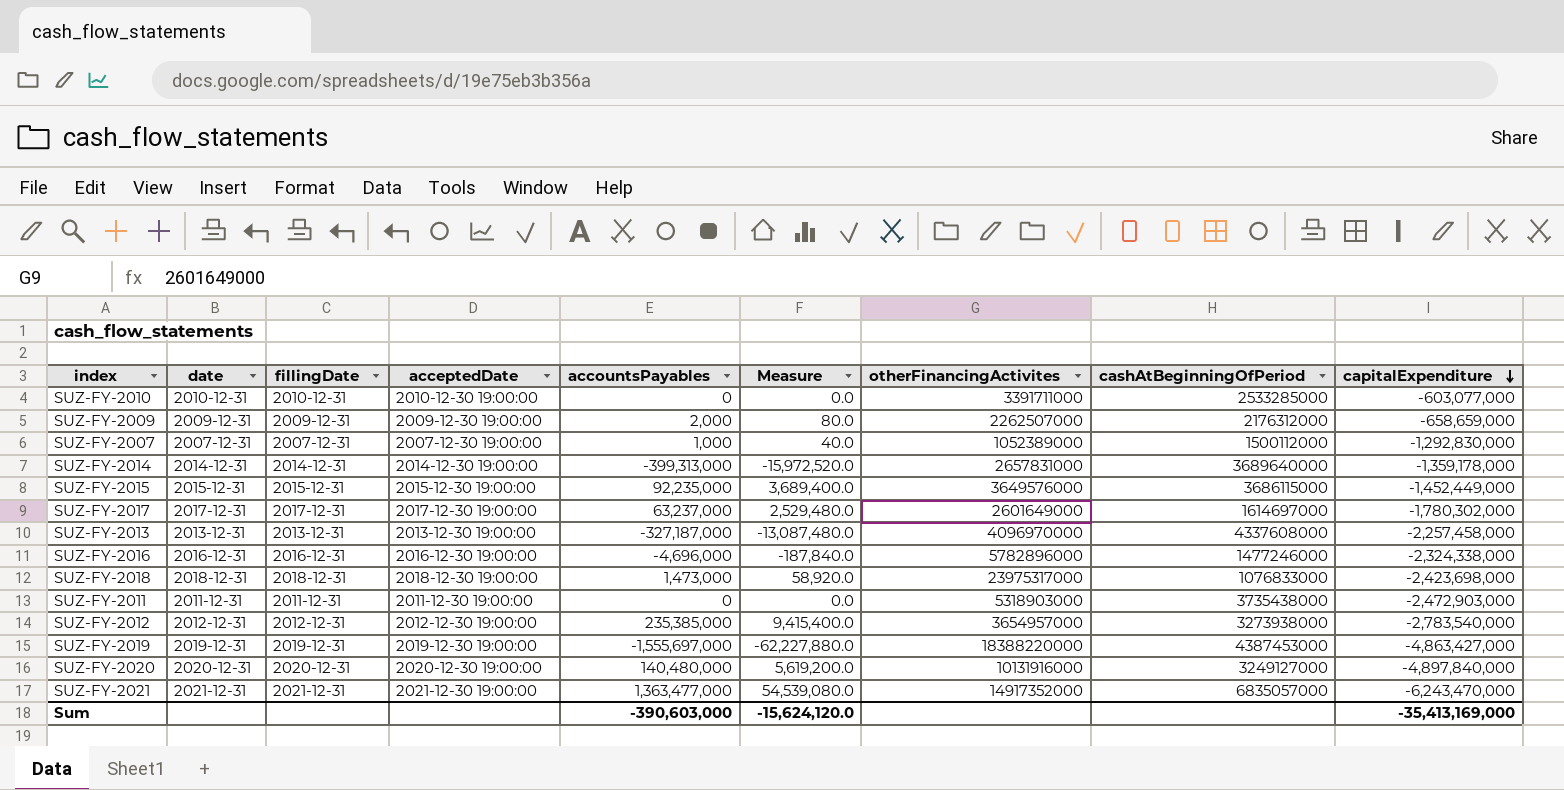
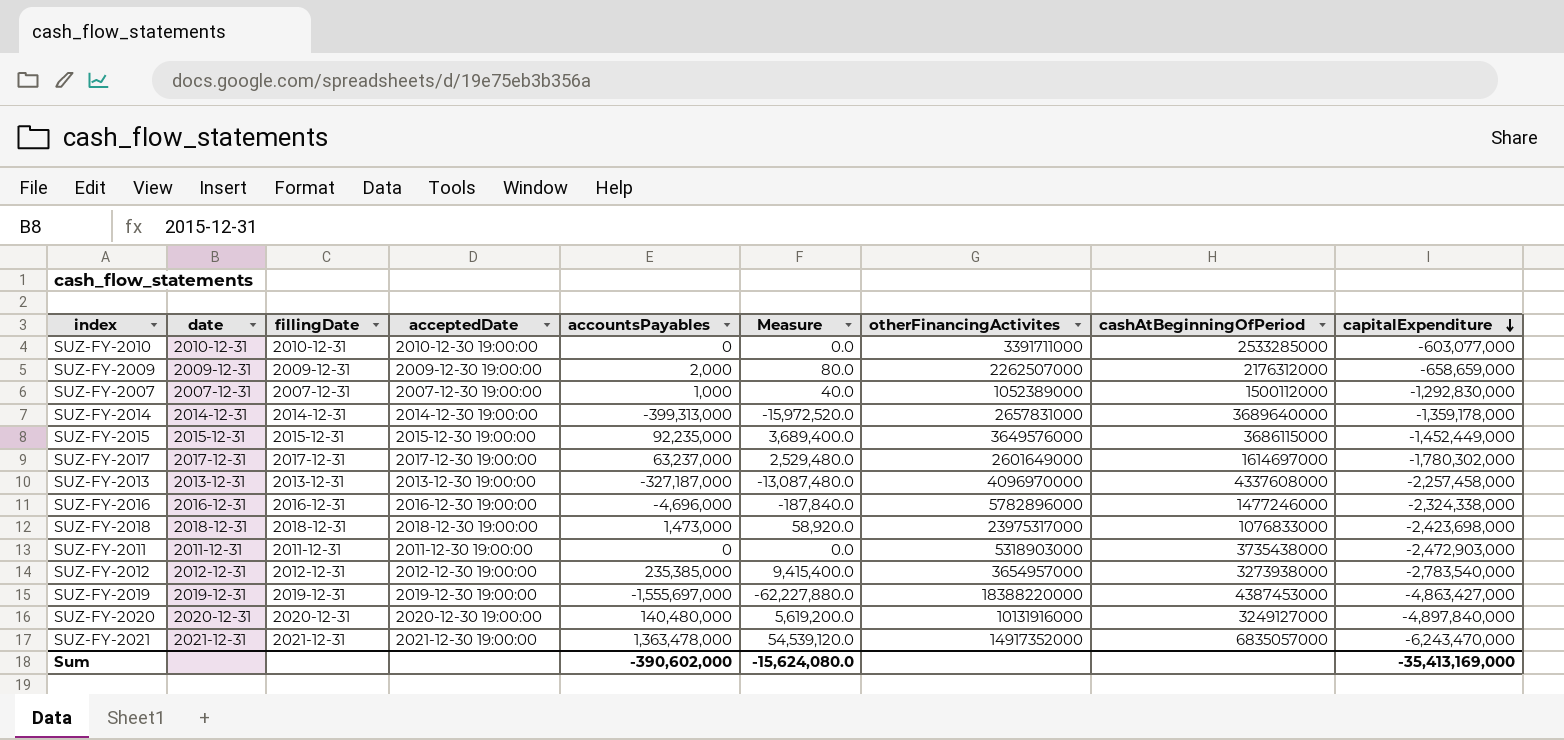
SUZ-FY-2021 | accountsPayables: 1,363,477,000 -> 1,363,478,000
SUZ-FY-2021 | Measure: 54,539,080.0 -> 54,539,120.0
Sum | accountsPayables: -390,603,000 -> -390,602,000
Sum | Measure: -15,624,120.0 -> -15,624,080.0

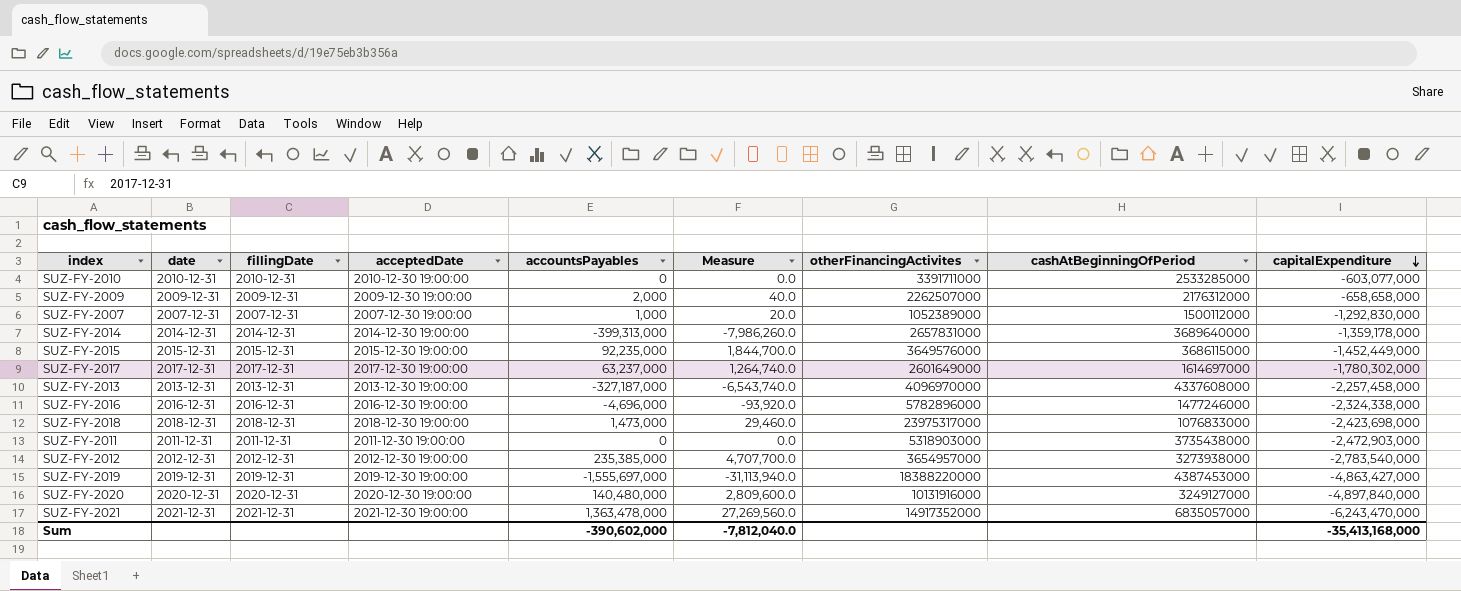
column Measure | formula: [accountsPayables] * 0.04 -> [accountsPayables] * 0.02
SUZ-FY-2009 | capitalExpenditure: -658,659,000 -> -658,658,000
Sum | Measure: -15,624,080.0 -> -7,812,040.0
Sum | capitalExpenditure: -35,413,169,000 -> -35,413,168,000

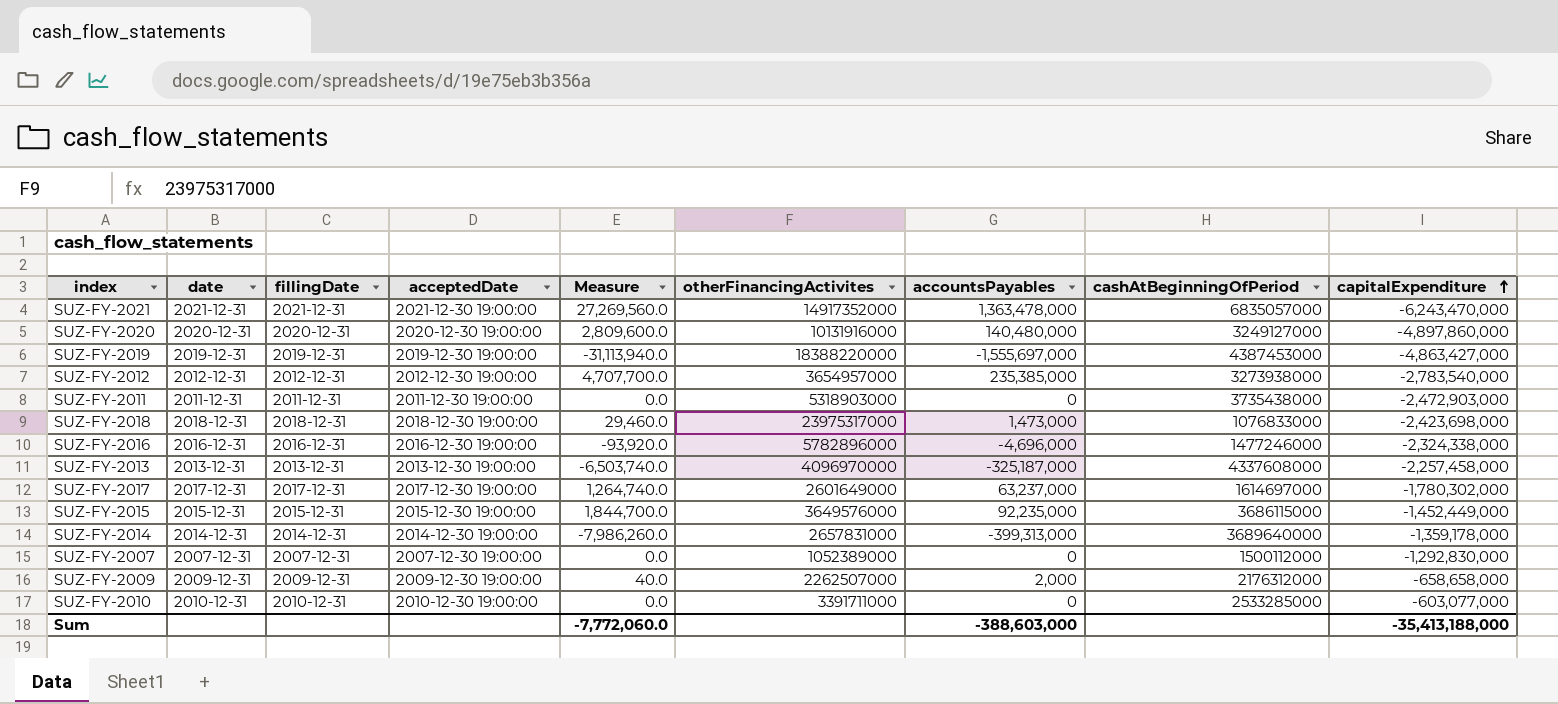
row order: capitalExpenditure descending -> capitalExpenditure ascending
column accountsPayables | position: 5 -> 7
SUZ-FY-2020 | capitalExpenditure: -4,897,840,000 -> -4,897,860,000
SUZ-FY-2013 | Measure: -6,543,740.0 -> -6,503,740.0
SUZ-FY-2013 | accountsPayables: -327,187,000 -> -325,187,000
SUZ-FY-2007 | Measure: 20.0 -> 0.0
SUZ-FY-2007 | accountsPayables: 1,000 -> 0
Sum | Measure: -7,812,040.0 -> -7,772,060.0
Sum | accountsPayables: -390,602,000 -> -388,603,000
Sum | capitalExpenditure: -35,413,168,000 -> -35,413,188,000

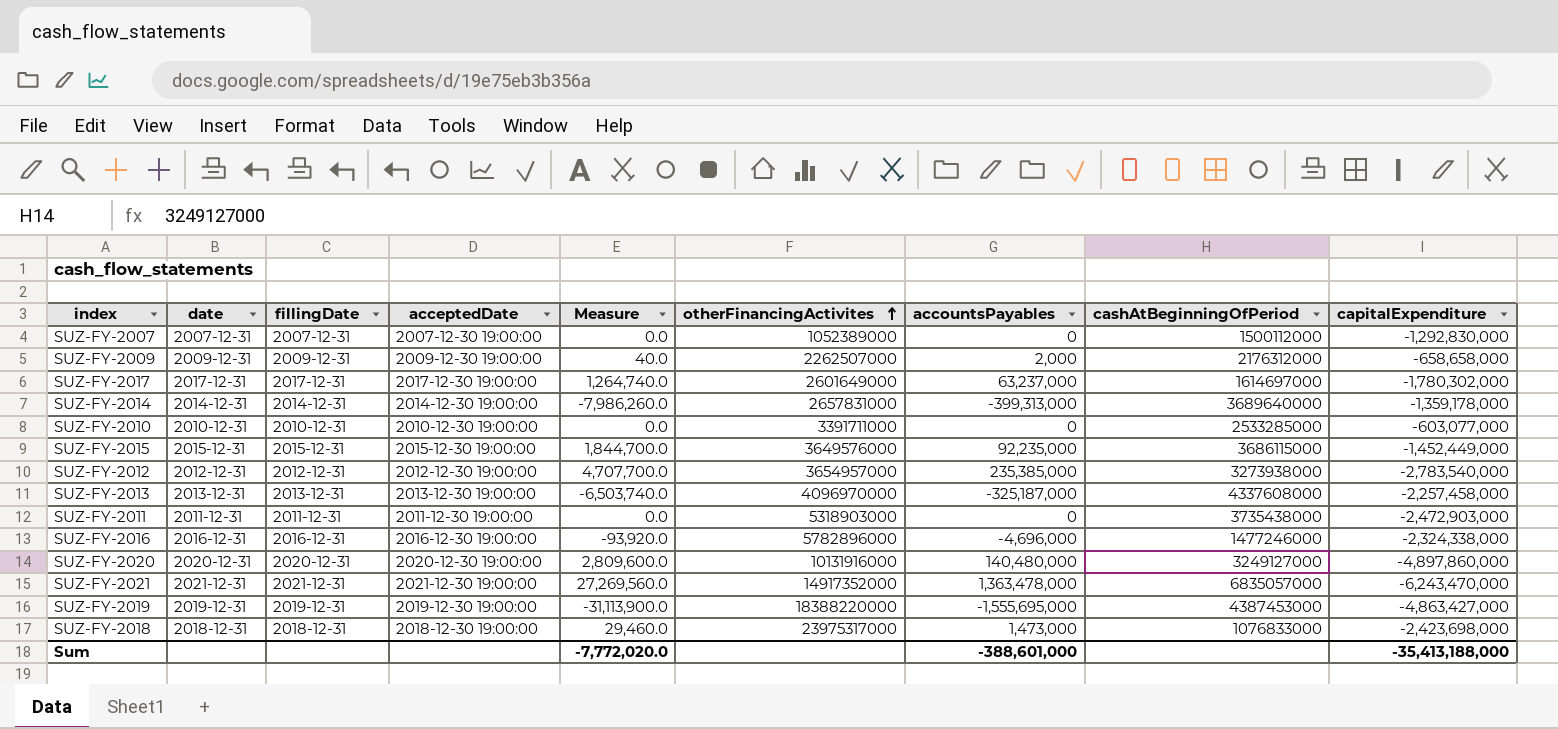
row order: capitalExpenditure ascending -> otherFinancingActivites ascending
SUZ-FY-2019 | Measure: -31,113,940.0 -> -31,113,900.0
SUZ-FY-2019 | accountsPayables: -1,555,697,000 -> -1,555,695,000
Sum | Measure: -7,772,060.0 -> -7,772,020.0
Sum | accountsPayables: -388,603,000 -> -388,601,000

